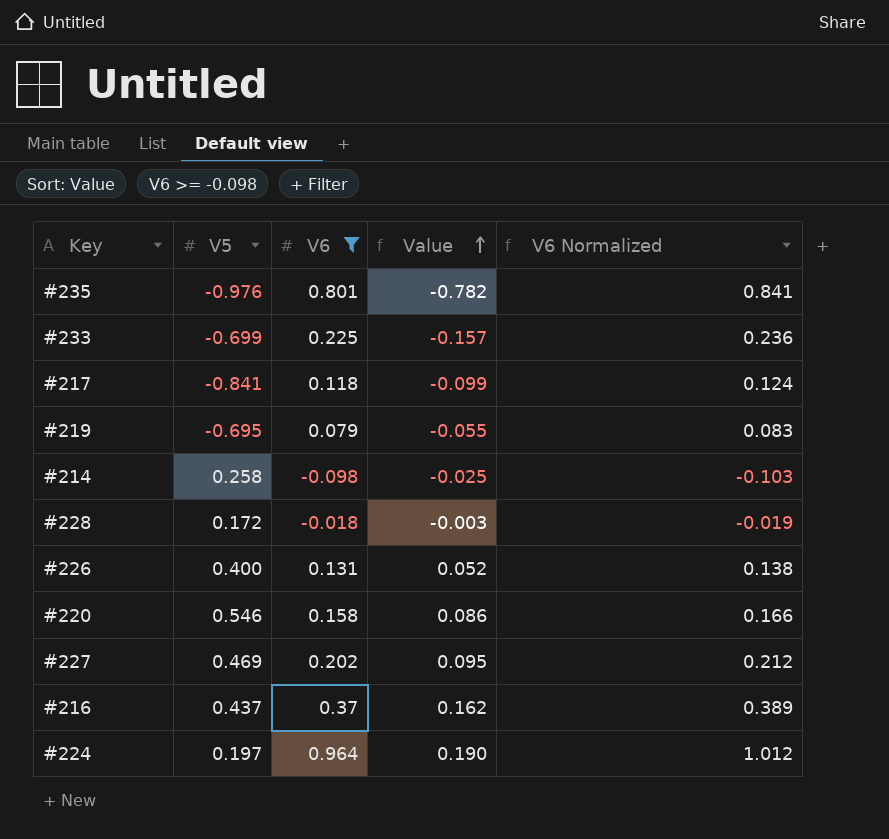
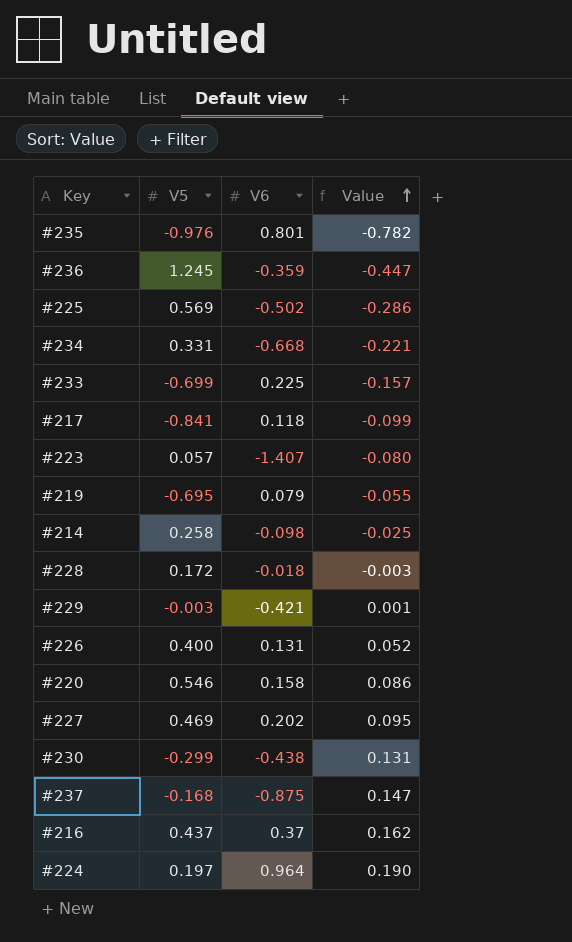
filter: V6 >= -0.098 -> none
column V6 Normalized | formula: [V6] * 1.05 -> none

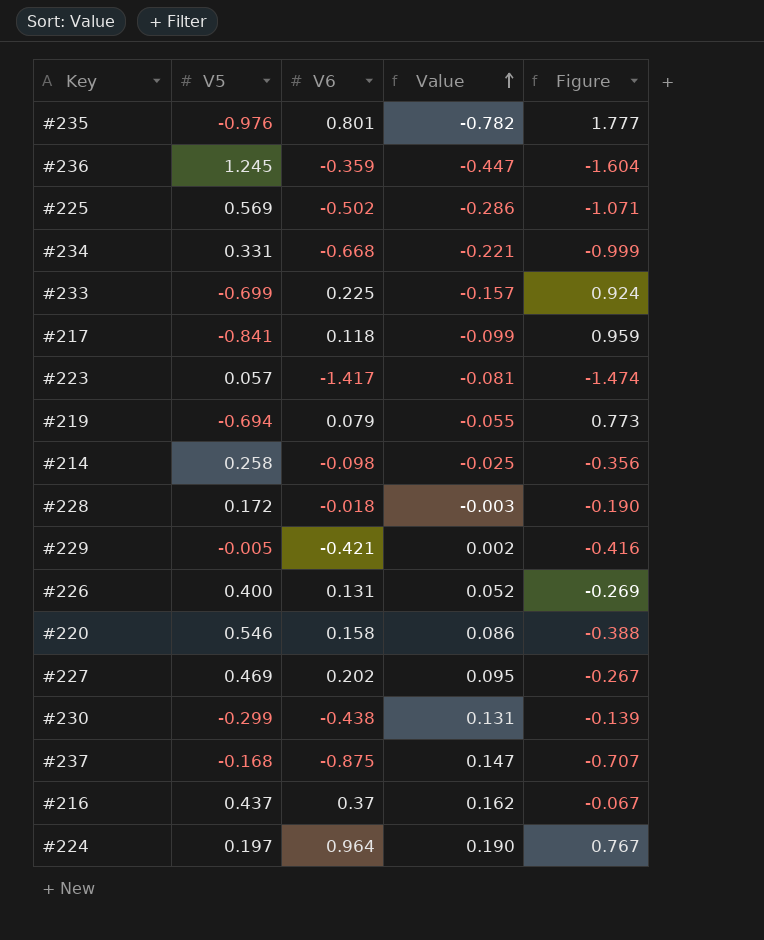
column Figure | formula: none -> [V6] - [V5]
#223 | V6: -1.407 -> -1.417
#223 | Value: -0.080 -> -0.081
#219 | V5: -0.695 -> -0.694
#229 | V5: -0.003 -> -0.005
#229 | Value: 0.001 -> 0.002

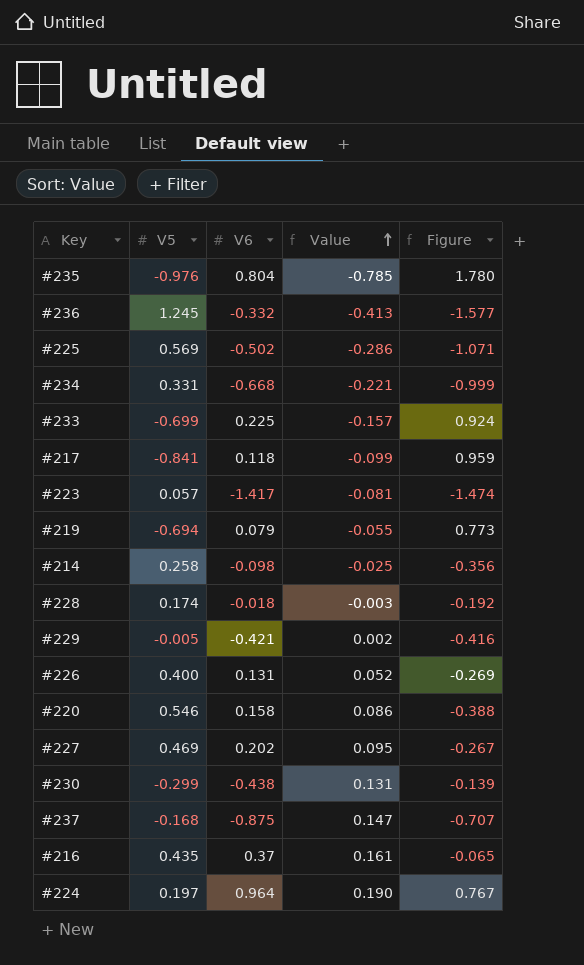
#235 | V6: 0.801 -> 0.804
#235 | Value: -0.782 -> -0.785
#235 | Figure: 1.777 -> 1.780
#236 | V6: -0.359 -> -0.332
#236 | Value: -0.447 -> -0.413
#236 | Figure: -1.604 -> -1.577
#228 | V5: 0.172 -> 0.174
#228 | Figure: -0.190 -> -0.192
#216 | V5: 0.437 -> 0.435
#216 | Value: 0.162 -> 0.161
#216 | Figure: -0.067 -> -0.065

